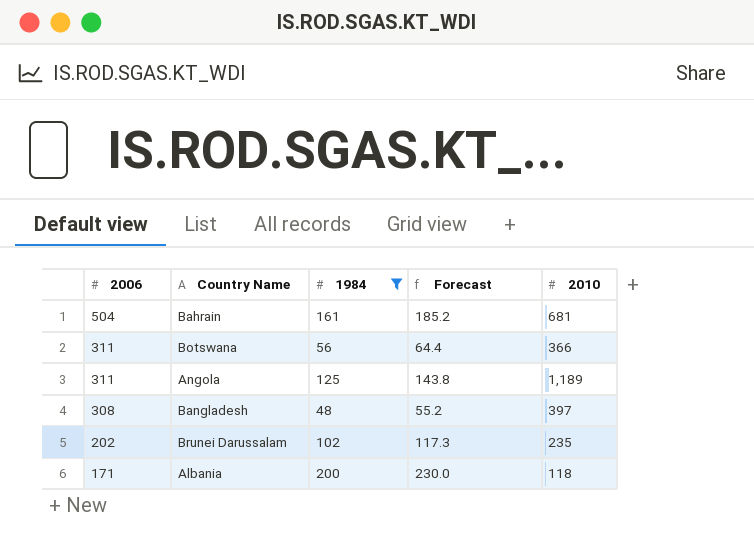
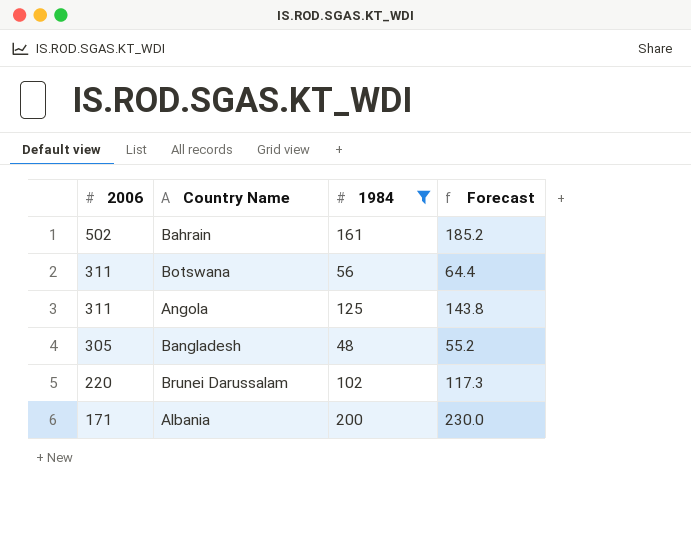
column 2010 | position: 5 -> none
Bahrain | 2006: 504 -> 502
Bangladesh | 2006: 308 -> 305
Brunei Darussalam | 2006: 202 -> 220

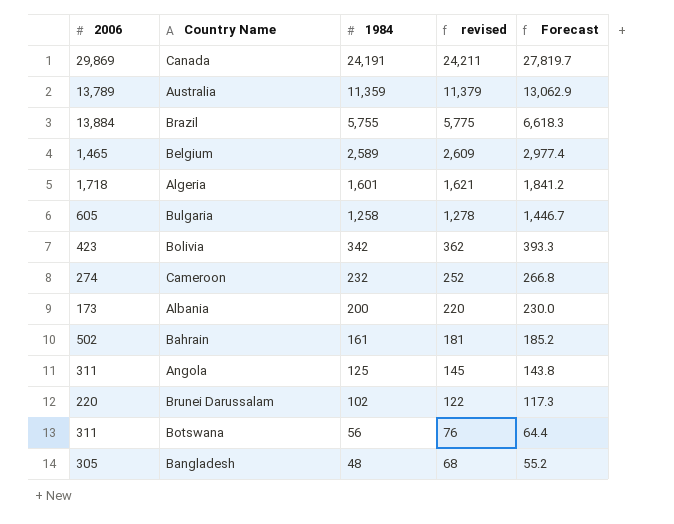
filter: 1984 <= 200 -> none
row order: 2006 descending -> 1984 descending
column revised | formula: none -> [1984] + 20
Albania | 2006: 171 -> 173

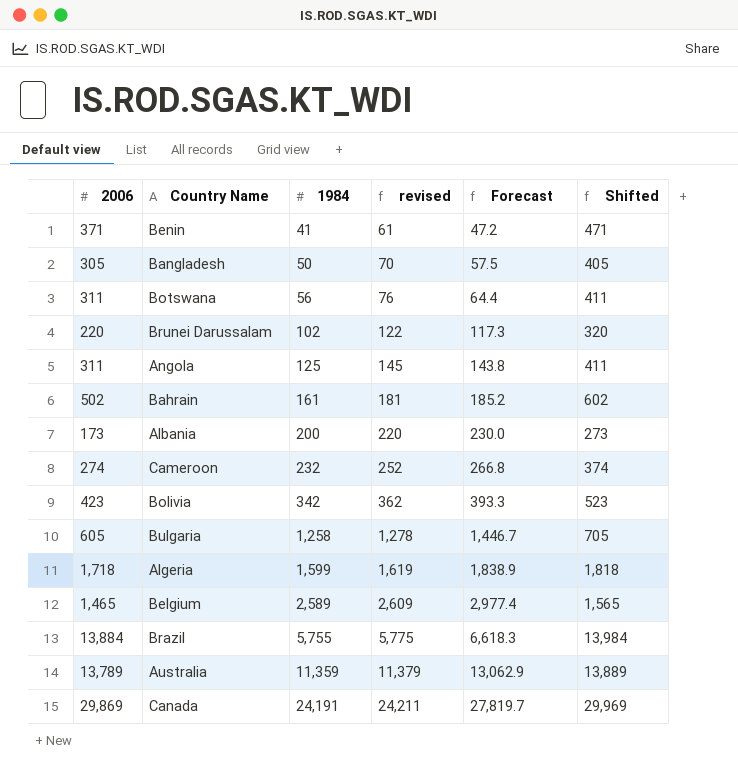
row order: 1984 descending -> 1984 ascending
column Shifted | formula: none -> [2006] + 100
row Benin: none -> 371 | 41 | 61 | 47.2 | 471
Bangladesh | 1984: 48 -> 50
Bangladesh | revised: 68 -> 70
Bangladesh | Forecast: 55.2 -> 57.5
Algeria | 1984: 1,601 -> 1,599
Algeria | revised: 1,621 -> 1,619
Algeria | Forecast: 1,841.2 -> 1,838.9

